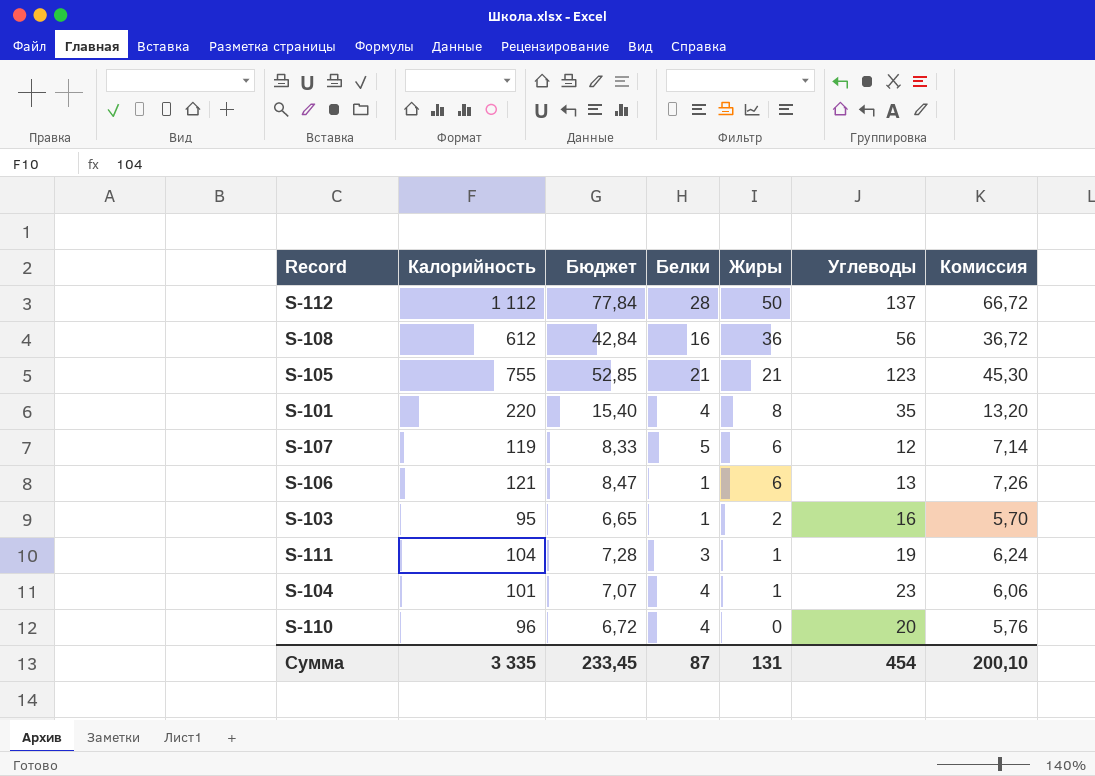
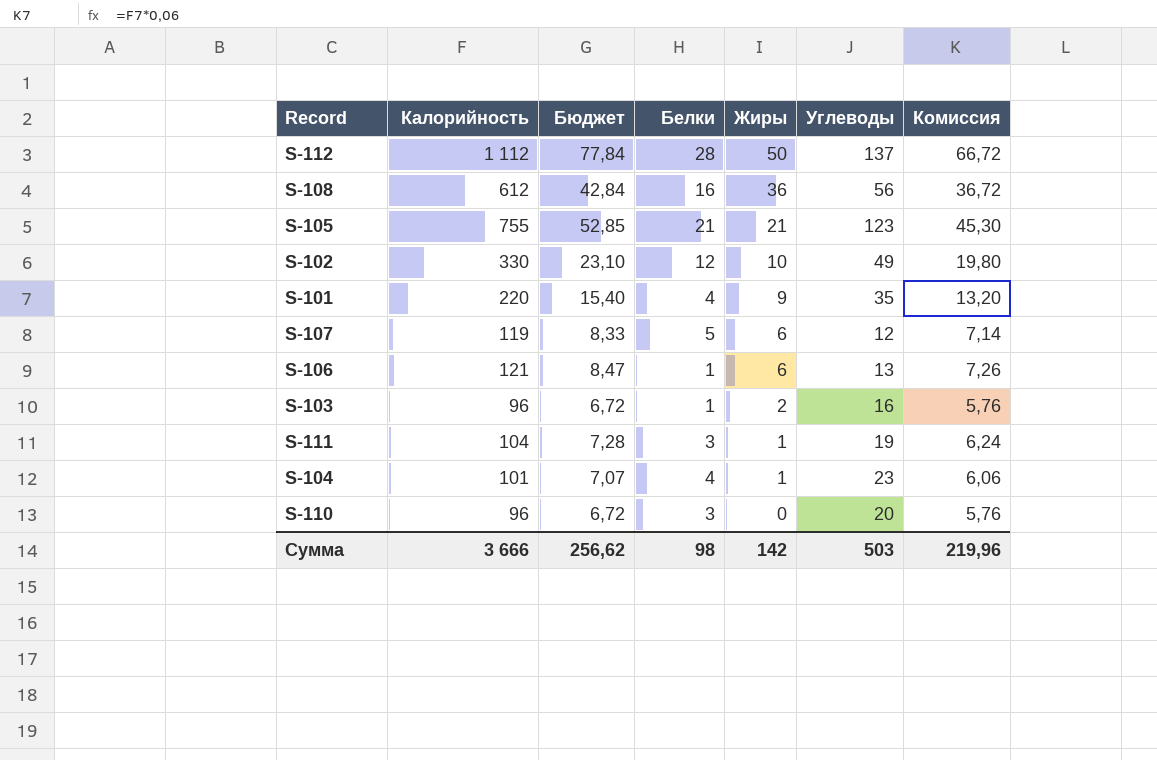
row S-102: none -> 330 | 23,10 | 12 | 10 | 49 | 19,80
S-101 | Жиры: 8 -> 9
S-103 | Калорийность: 95 -> 96
S-103 | Бюджет: 6,65 -> 6,72
S-103 | Комиссия: 5,70 -> 5,76
S-110 | Белки: 4 -> 3
Сумма | Калорийность: 3 335 -> 3 666
Сумма | Бюджет: 233,45 -> 256,62
Сумма | Белки: 87 -> 98
Сумма | Жиры: 131 -> 142
Сумма | Углеводы: 454 -> 503
Сумма | Комиссия: 200,10 -> 219,96

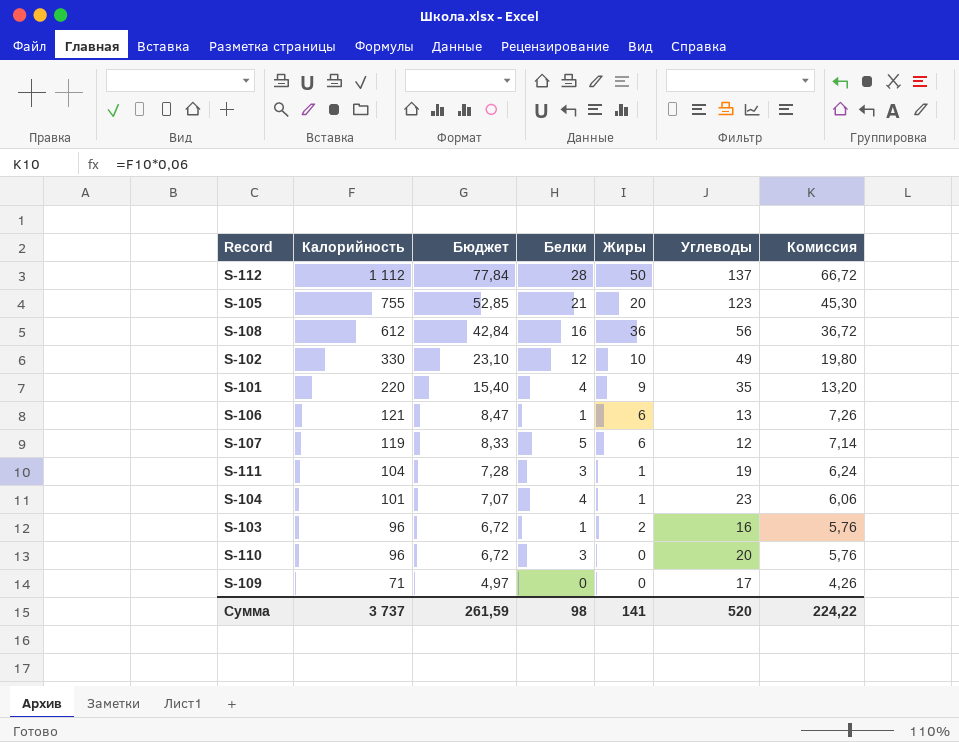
row order: Жиры descending -> Калорийность descending
S-105 | Жиры: 21 -> 20
row S-109: none -> 71 | 4,97 | 0 | 0 | 17 | 4,26
Сумма | Калорийность: 3 666 -> 3 737
Сумма | Бюджет: 256,62 -> 261,59
Сумма | Жиры: 142 -> 141
Сумма | Углеводы: 503 -> 520
Сумма | Комиссия: 219,96 -> 224,22

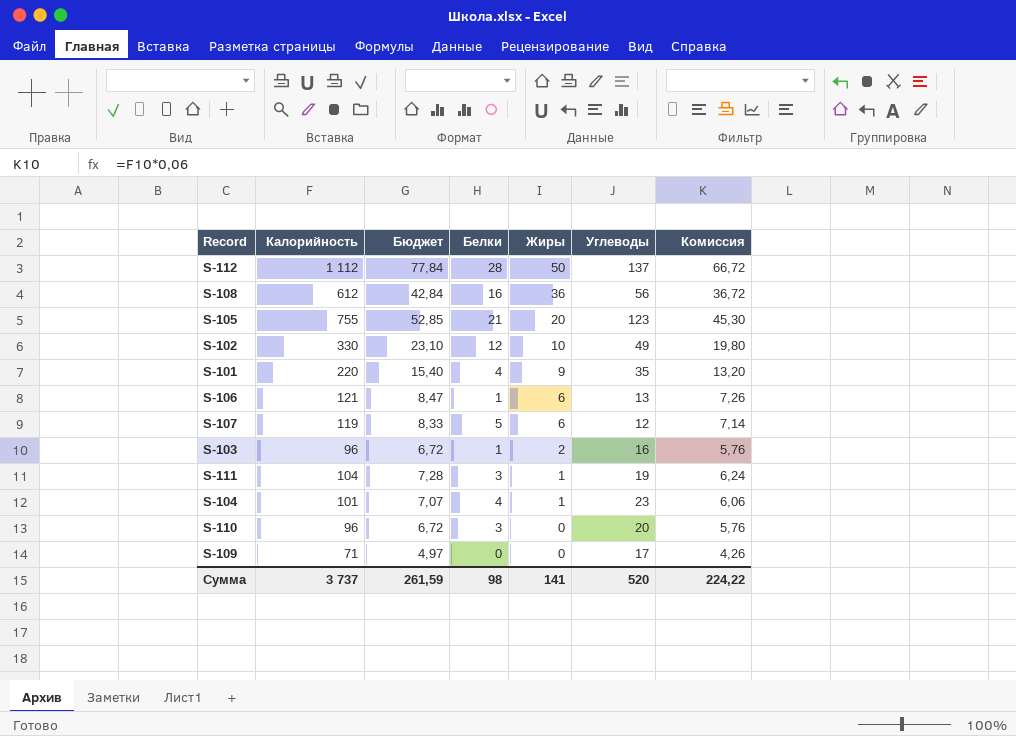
row order: Калорийность descending -> Жиры descending

